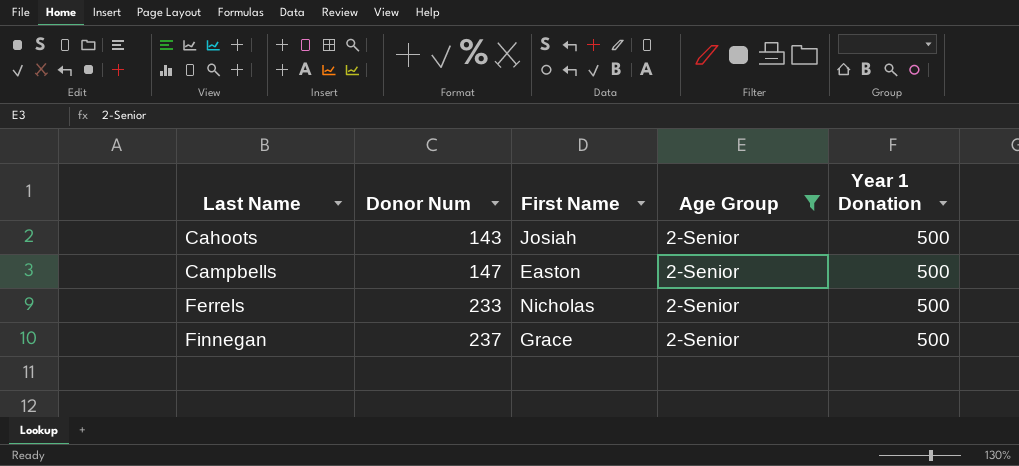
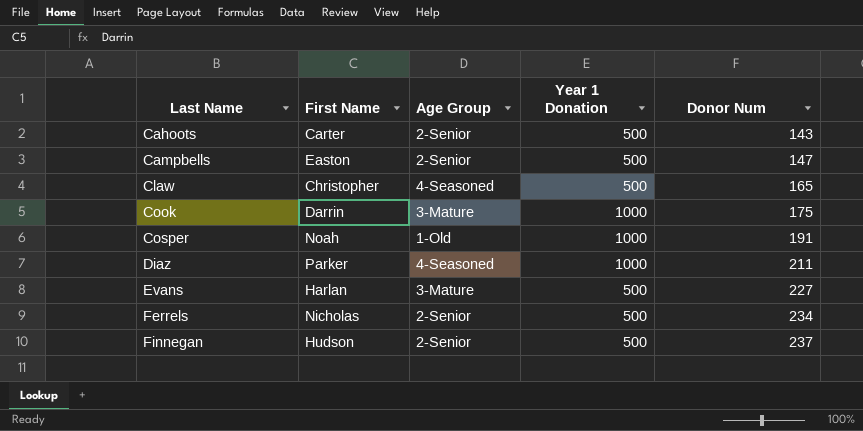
filter: Age Group = 2-Senior -> none
column Donor Num | position: 2 -> 5
Cahoots | First Name: Josiah -> Carter
Ferrels | Donor Num: 233 -> 234
Finnegan | First Name: Grace -> Hudson

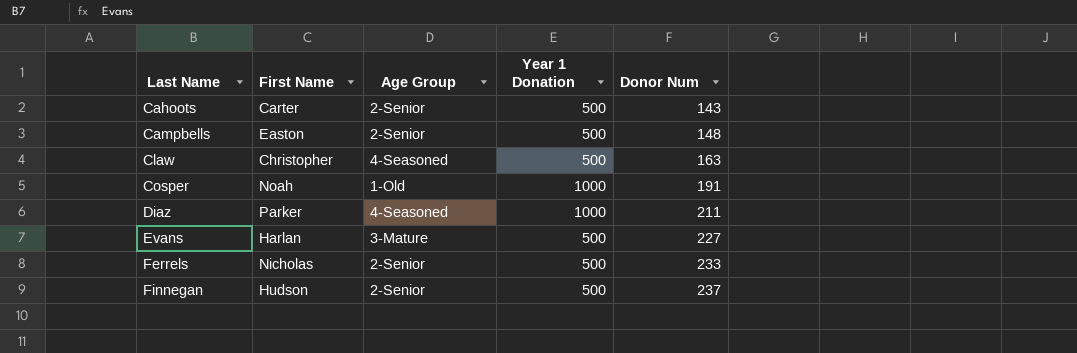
row Cook: Darrin | 3-Mature | 1000 | 175 -> none
Campbells | Donor Num: 147 -> 148
Claw | Donor Num: 165 -> 163
Ferrels | Donor Num: 234 -> 233

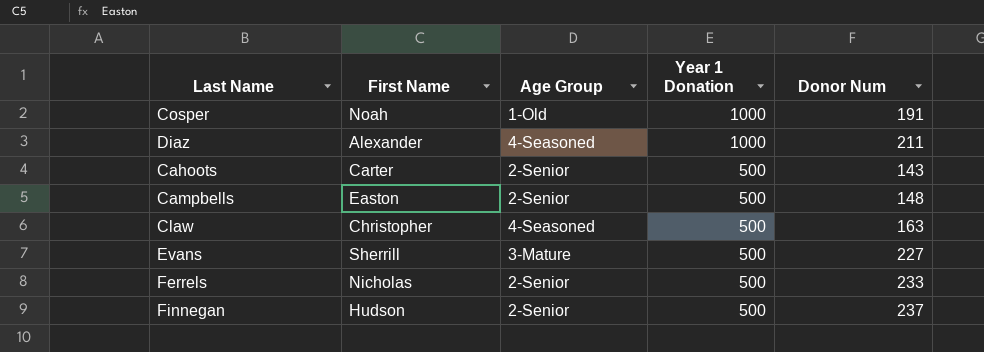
row order: Last Name ascending -> Year 1 Donation descending
Diaz | First Name: Parker -> Alexander
Evans | First Name: Harlan -> Sherrill

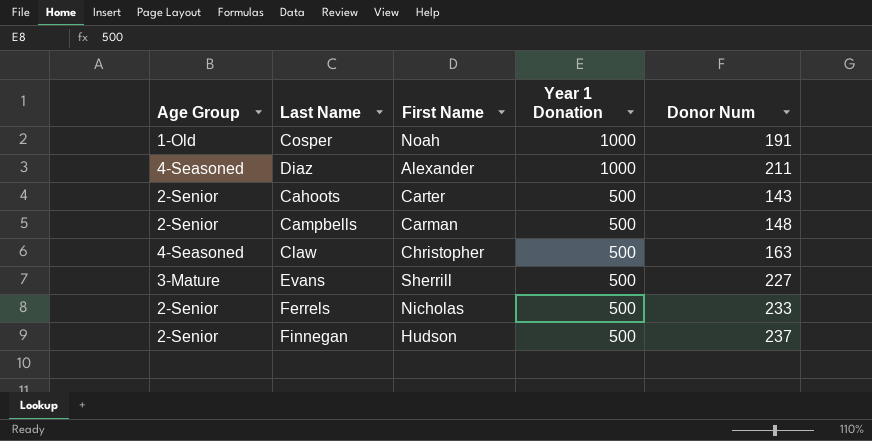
column Age Group | position: 3 -> 1
Campbells | First Name: Easton -> Carman

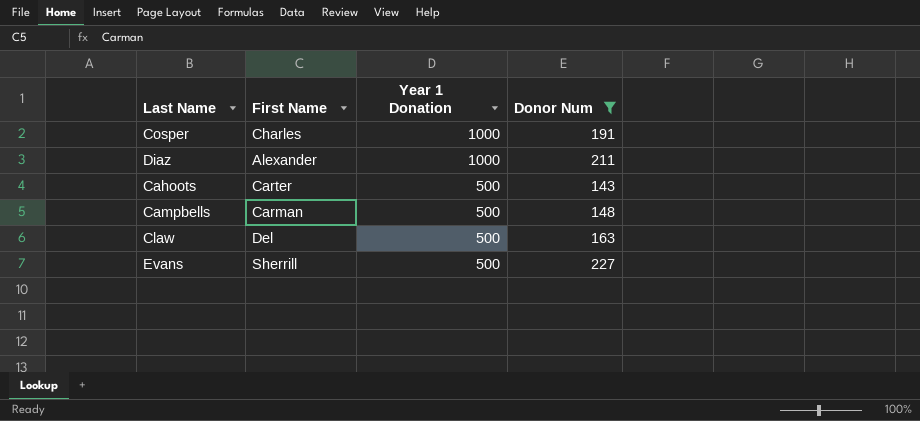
filter: none -> Donor Num <= 227
column Age Group | position: 1 -> none
Cosper | First Name: Noah -> Charles
Claw | First Name: Christopher -> Del

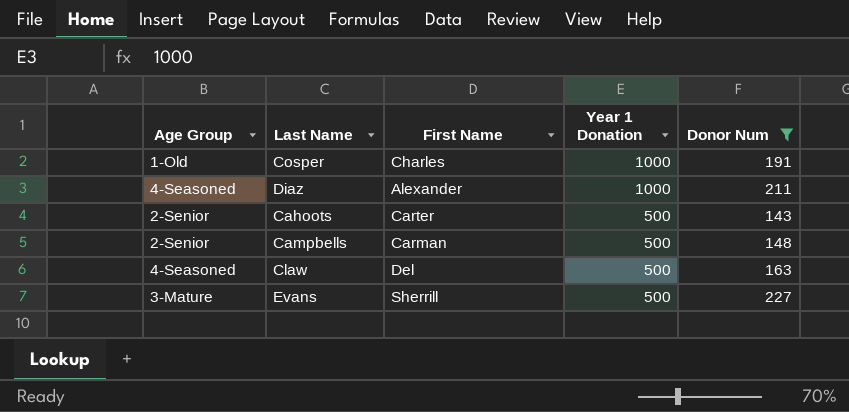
column Age Group | position: none -> 1

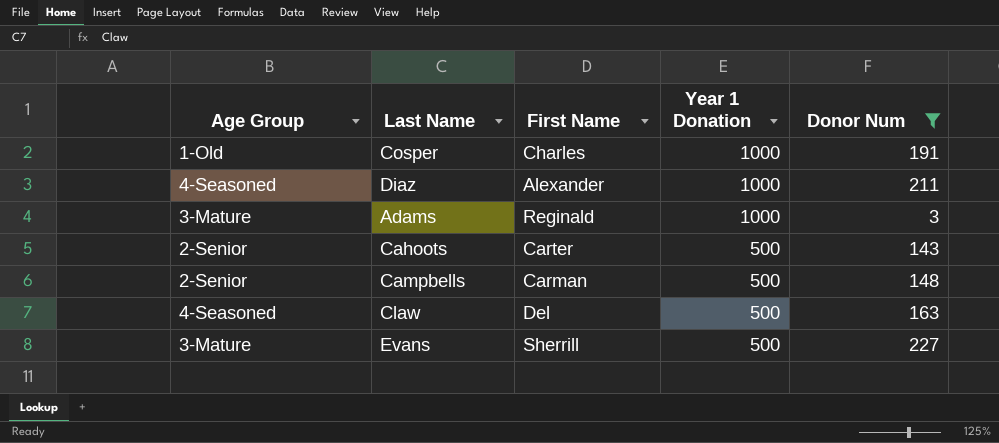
row Adams: none -> 3-Mature | Reginald | 1000 | 3

